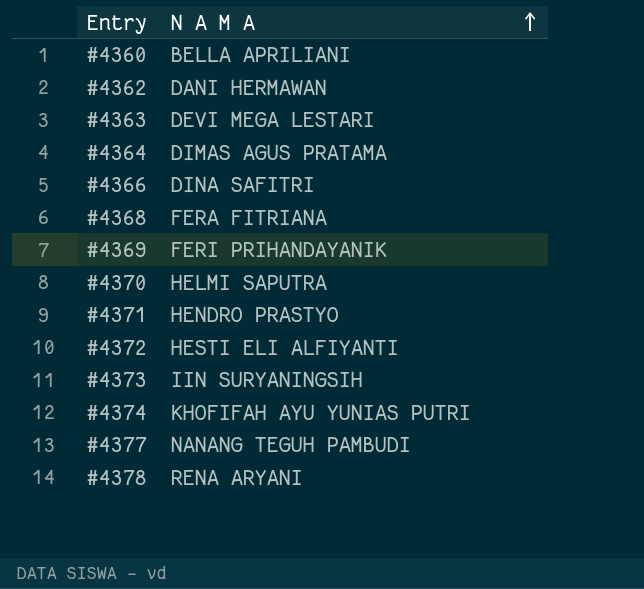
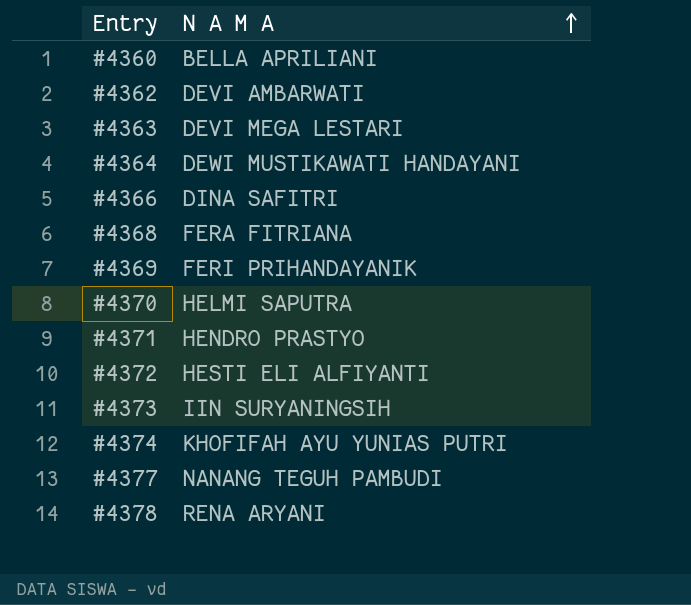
#4362 | N A M A: DANI HERMAWAN -> DEVI AMBARWATI
#4364 | N A M A: DIMAS AGUS PRATAMA -> DEWI MUSTIKAWATI HANDAYANI

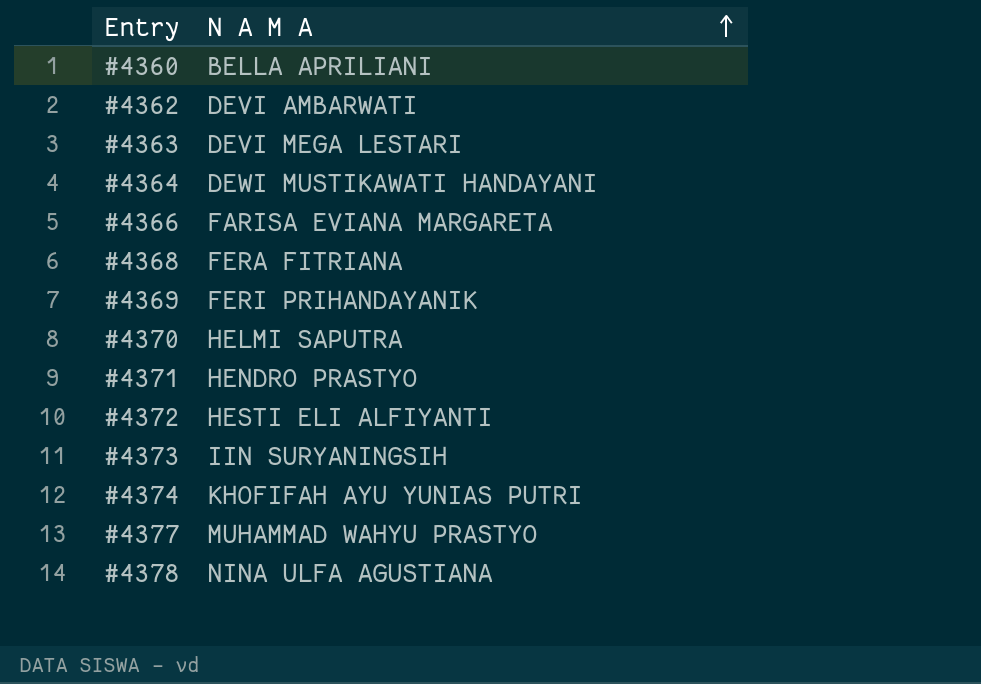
#4366 | N A M A: DINA SAFITRI -> FARISA EVIANA MARGARETA
#4377 | N A M A: NANANG TEGUH PAMBUDI -> MUHAMMAD WAHYU PRASTYO
#4378 | N A M A: RENA ARYANI -> NINA ULFA AGUSTIANA

